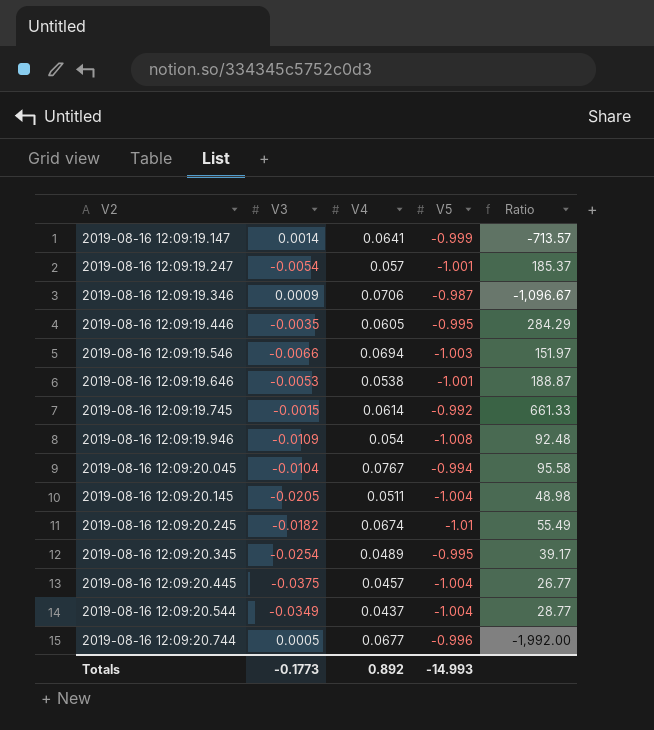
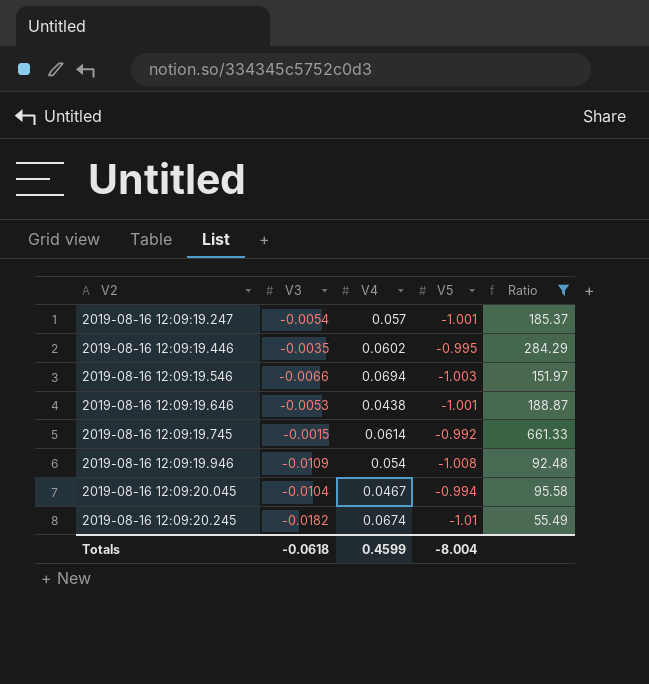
filter: none -> Ratio >= 55.49
2019-08-16 12:09:19.446 | V4: 0.0605 -> 0.0602
2019-08-16 12:09:19.646 | V4: 0.0538 -> 0.0438
2019-08-16 12:09:20.045 | V4: 0.0767 -> 0.0467
Totals | V3: -0.1773 -> -0.0618
Totals | V4: 0.892 -> 0.4599
Totals | V5: -14.993 -> -8.004

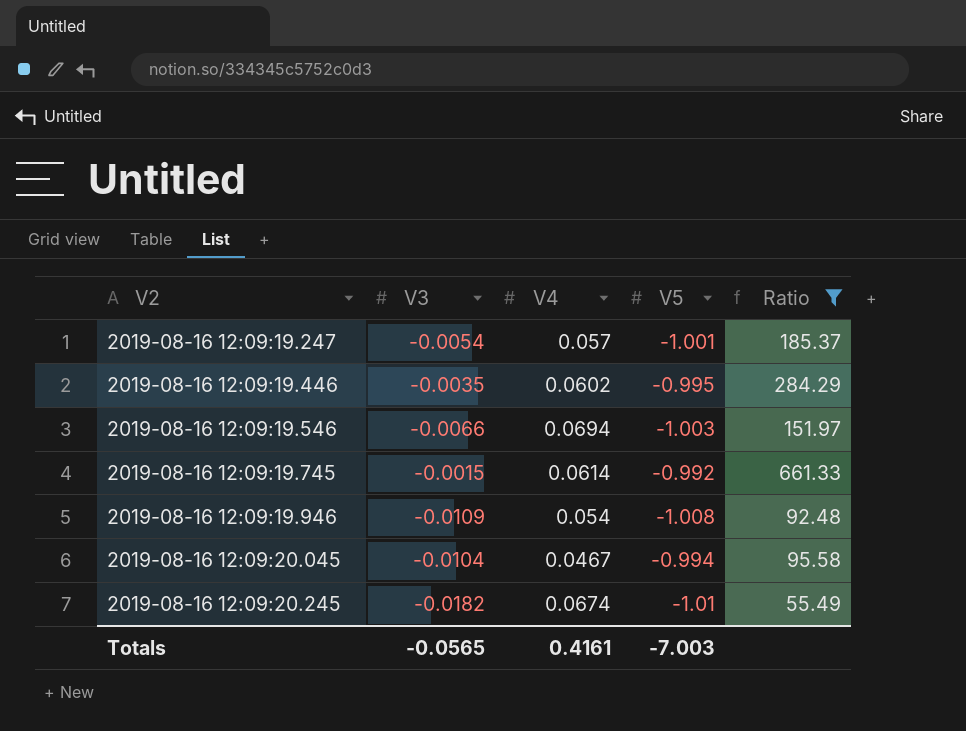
row 2019-08-16 12:09:19.646: -0.0053 | 0.0438 | -1.001 | 188.87 -> none
Totals | V3: -0.0618 -> -0.0565
Totals | V4: 0.4599 -> 0.4161
Totals | V5: -8.004 -> -7.003

